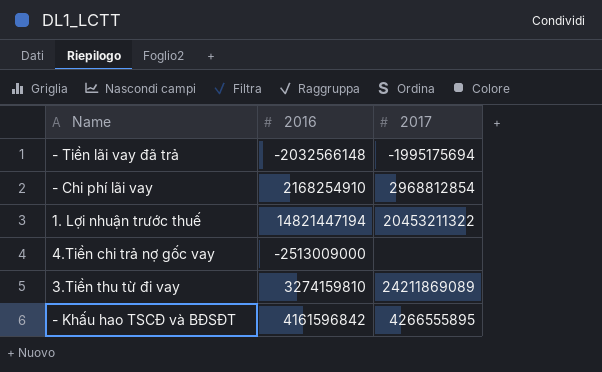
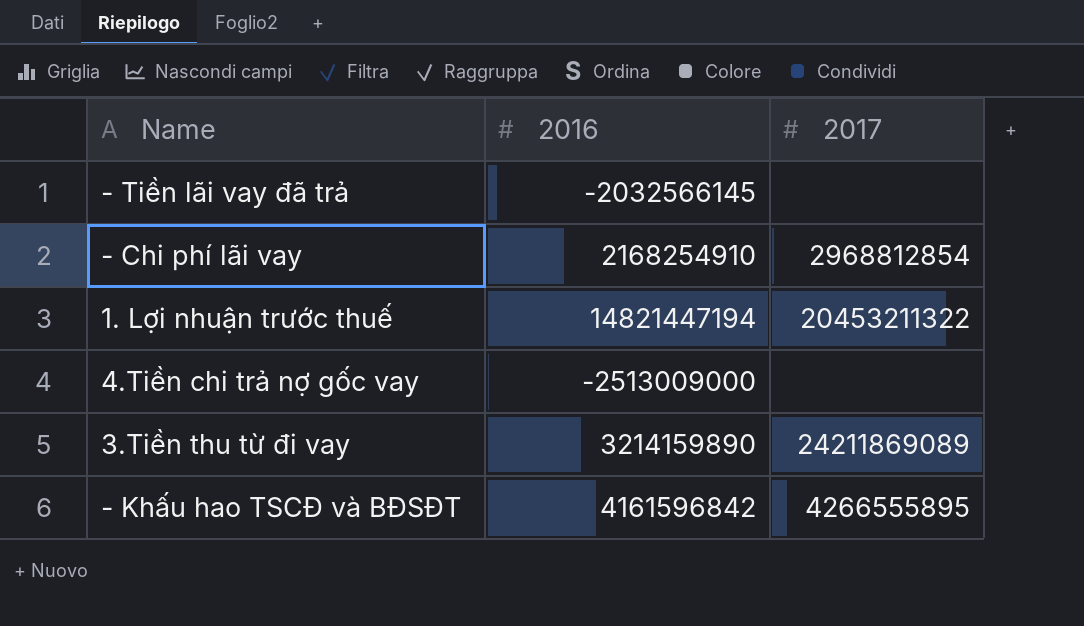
- Tiền lãi vay đã trả | 2016: -2032566148 -> -2032566145
- Tiền lãi vay đã trả | 2017: -1995175694 -> none
3.Tiền thu từ đi vay | 2016: 3274159810 -> 3214159890

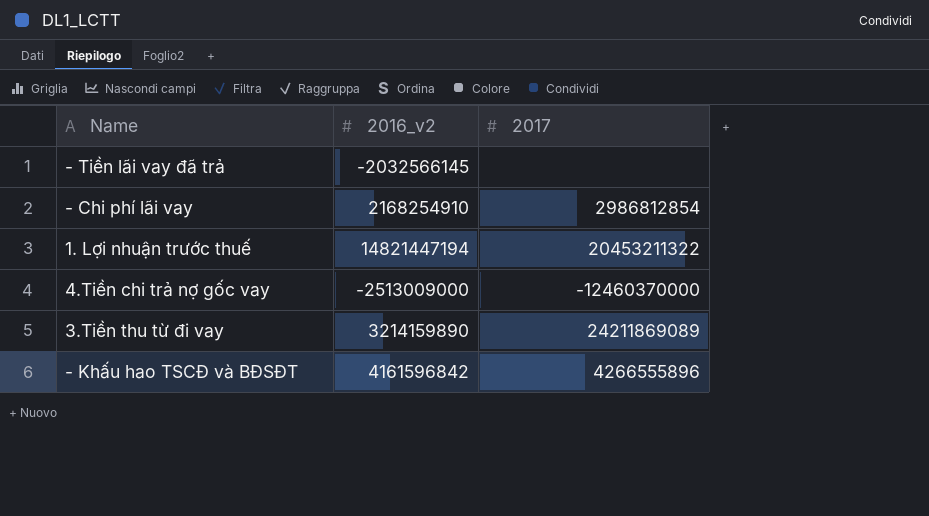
column name: 2016 -> 2016_v2
- Chi phí lãi vay | 2017: 2968812854 -> 2986812854
4.Tiền chi trả nợ gốc vay | 2017: none -> -12460370000
- Khấu hao TSCĐ và BĐSĐT | 2017: 4266555895 -> 4266555896

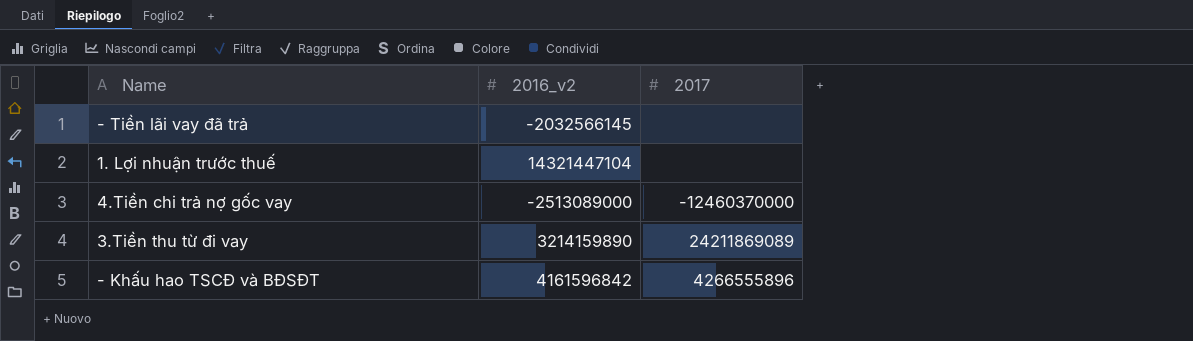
row - Chi phí lãi vay: 2168254910 | 2986812854 -> none
1. Lợi nhuận trước thuế | 2016_v2: 14821447194 -> 14321447104
1. Lợi nhuận trước thuế | 2017: 20453211322 -> none
4.Tiền chi trả nợ gốc vay | 2016_v2: -2513009000 -> -2513089000

